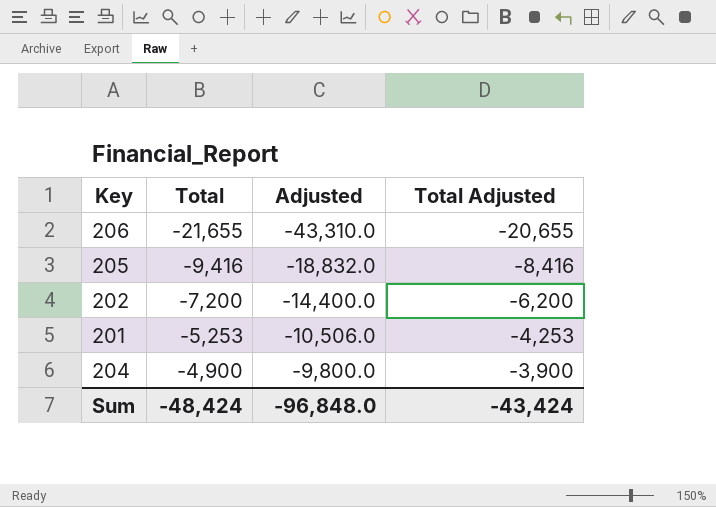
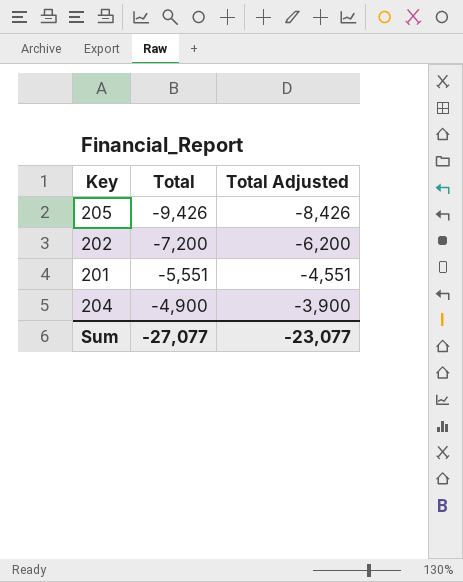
column Adjusted | formula: [Total] * 2 -> none
row 206: -21,655 | -43,310.0 | -20,655 -> none
205 | Total: -9,416 -> -9,426
205 | Total Adjusted: -8,416 -> -8,426
201 | Total: -5,253 -> -5,551
201 | Total Adjusted: -4,253 -> -4,551
Sum | Total: -48,424 -> -27,077
Sum | Total Adjusted: -43,424 -> -23,077

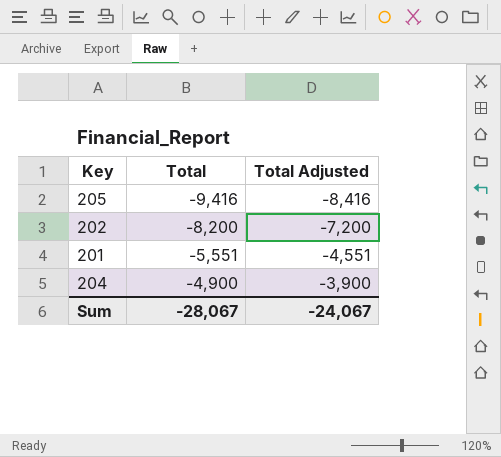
205 | Total: -9,426 -> -9,416
205 | Total Adjusted: -8,426 -> -8,416
202 | Total: -7,200 -> -8,200
202 | Total Adjusted: -6,200 -> -7,200
Sum | Total: -27,077 -> -28,067
Sum | Total Adjusted: -23,077 -> -24,067

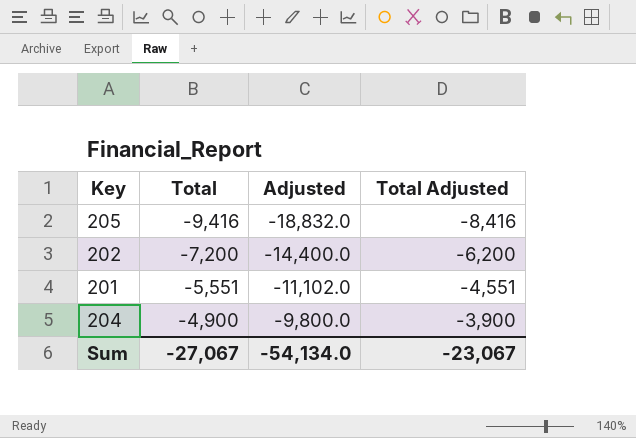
column Adjusted | formula: none -> [Total] * 2
202 | Total: -8,200 -> -7,200
202 | Total Adjusted: -7,200 -> -6,200
Sum | Total: -28,067 -> -27,067
Sum | Total Adjusted: -24,067 -> -23,067

